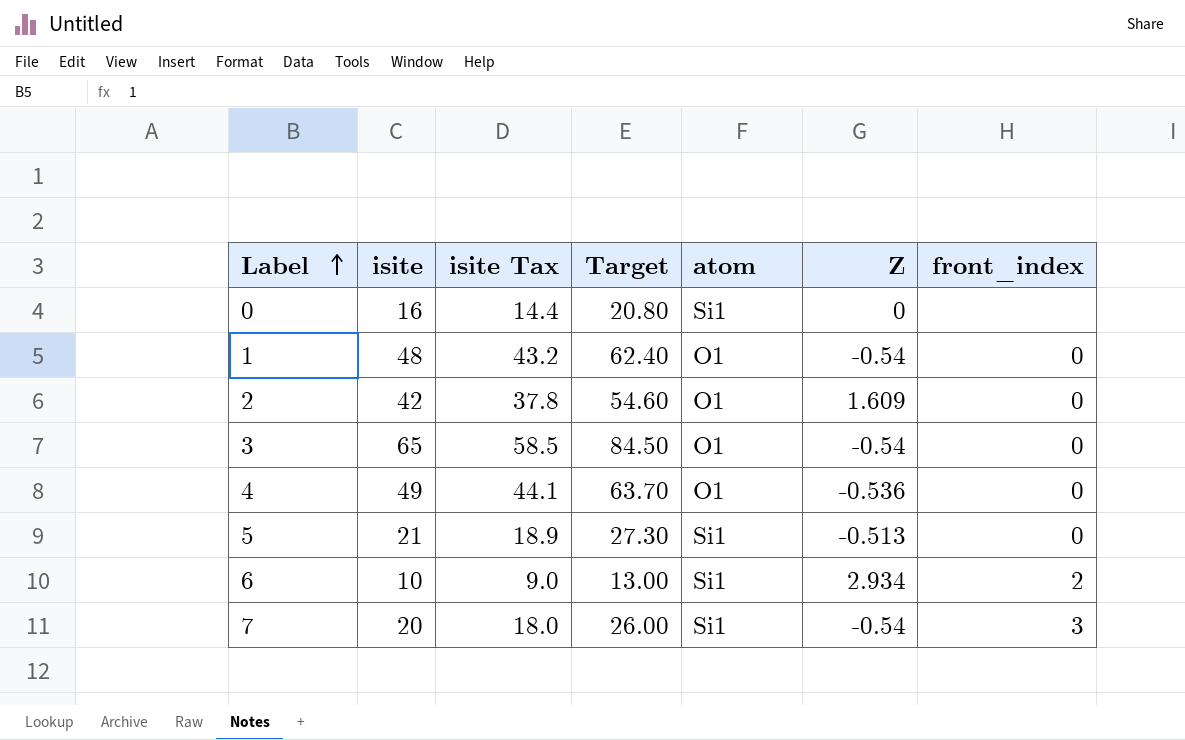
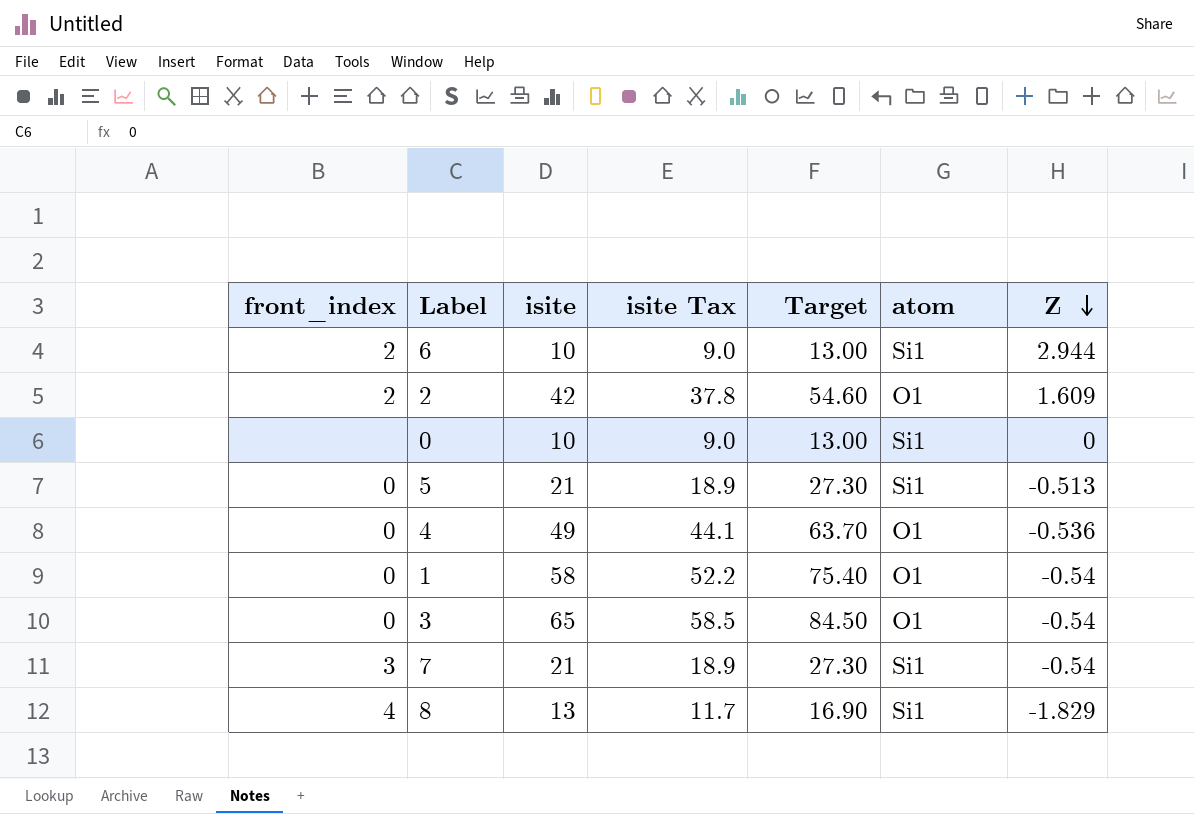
row order: Label ascending -> Z descending
column front_index | position: 7 -> 1
6 | Z: 2.934 -> 2.944
2 | front_index: 0 -> 2
0 | isite: 16 -> 10
0 | isite Tax: 14.4 -> 9.0
0 | Target: 20.80 -> 13.00
1 | isite: 48 -> 58
1 | isite Tax: 43.2 -> 52.2
1 | Target: 62.40 -> 75.40
7 | isite: 20 -> 21
7 | isite Tax: 18.0 -> 18.9
7 | Target: 26.00 -> 27.30
row 8: none -> 4 | 13 | 11.7 | 16.90 | Si1 | -1.829

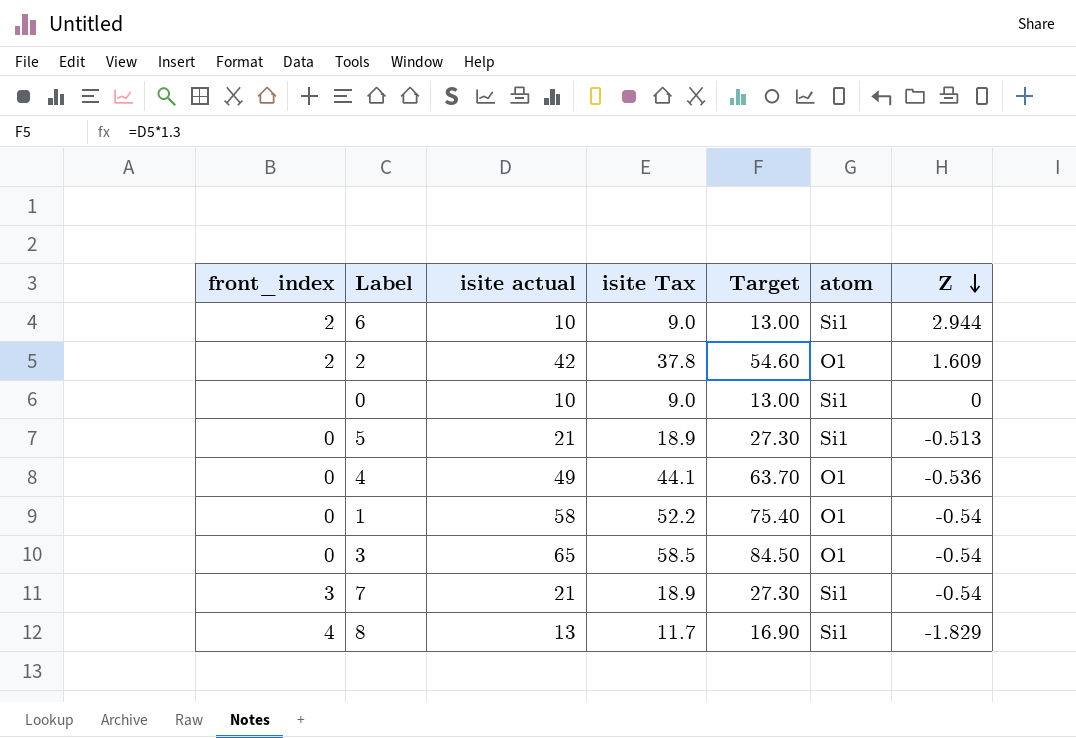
column name: isite -> isite actual

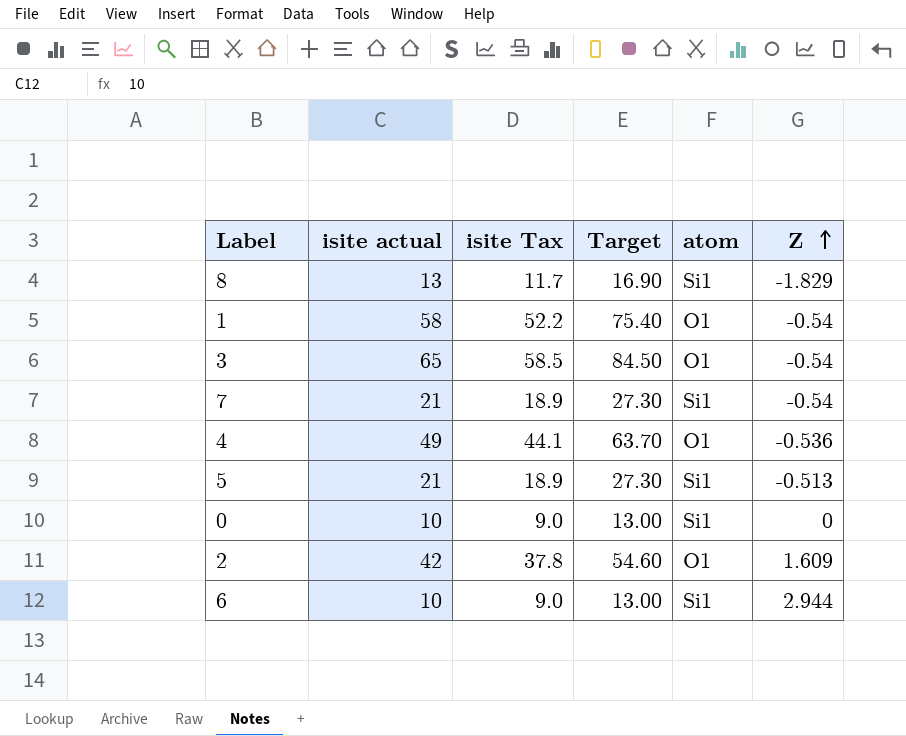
row order: Z descending -> Z ascending
column front_index | position: 1 -> none

